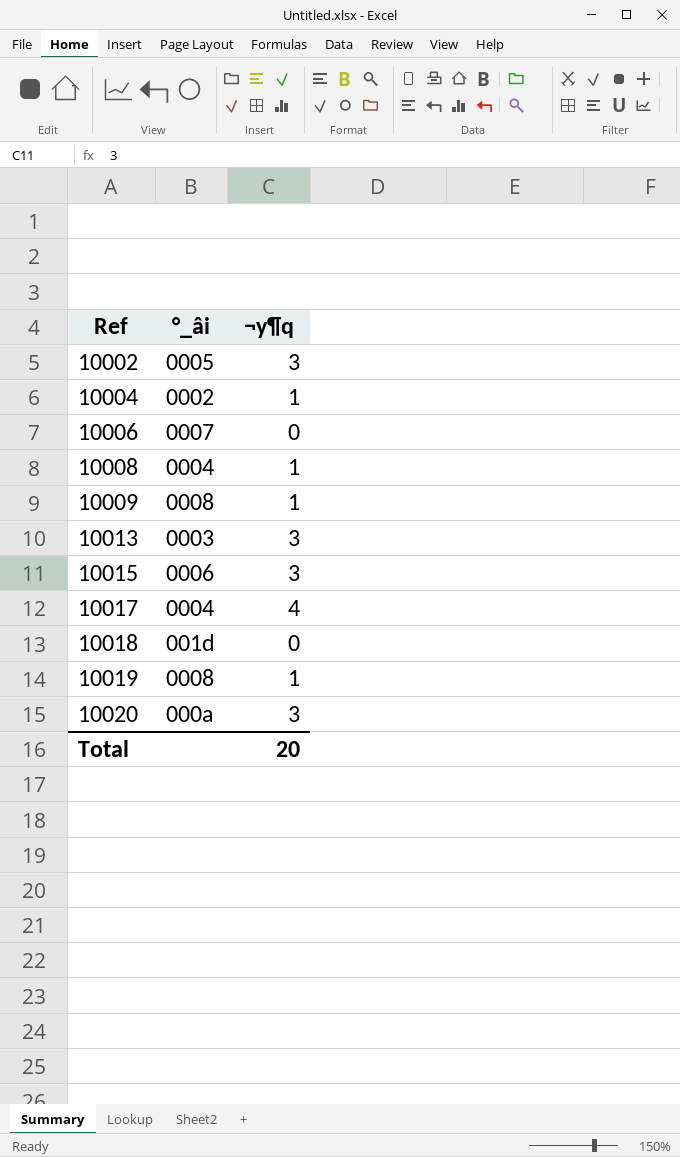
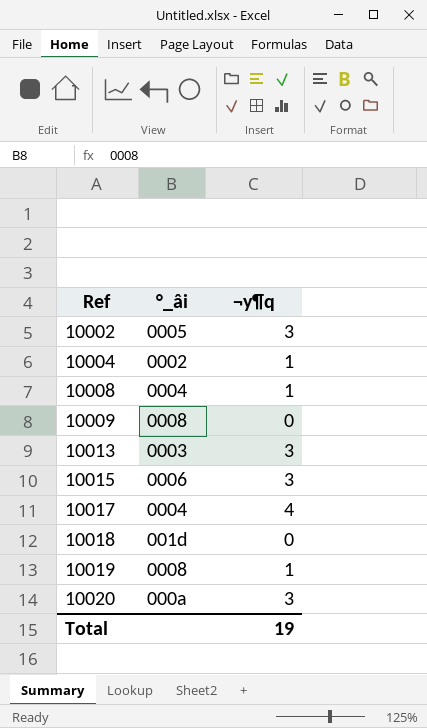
row 10006: 0007 | 0 -> none
10009 | ¬y¶q: 1 -> 0
Total | ¬y¶q: 20 -> 19

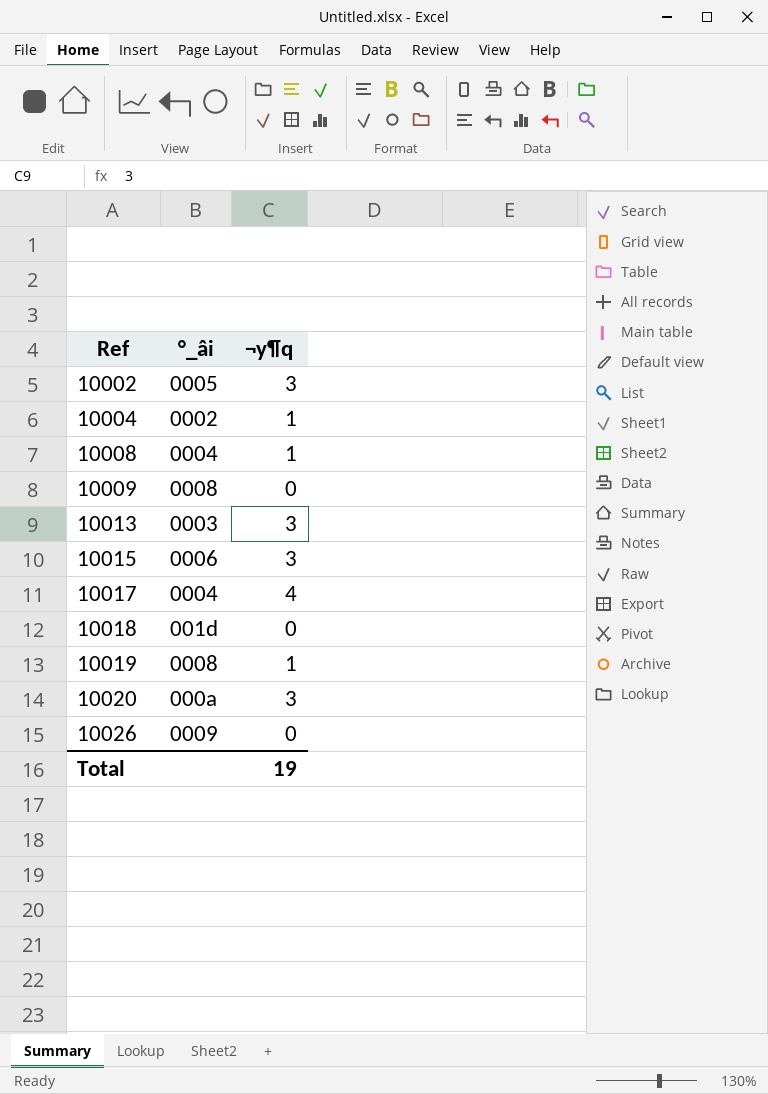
row 10026: none -> 0009 | 0

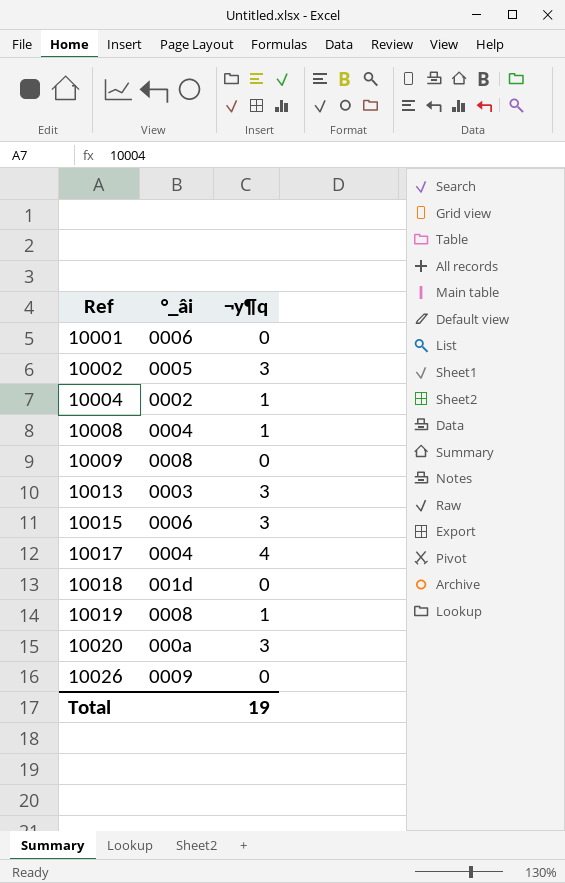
row 10001: none -> 0006 | 0

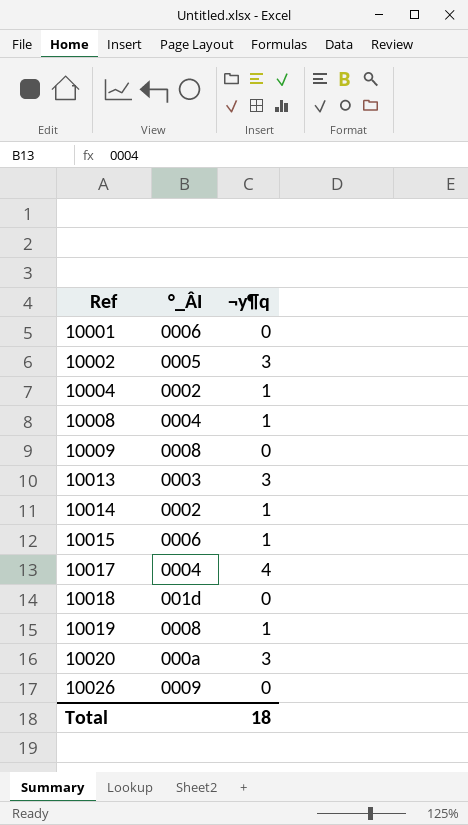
column name: °_âi -> °_ÂI
row 10014: none -> 0002 | 1
10015 | ¬y¶q: 3 -> 1
Total | ¬y¶q: 19 -> 18

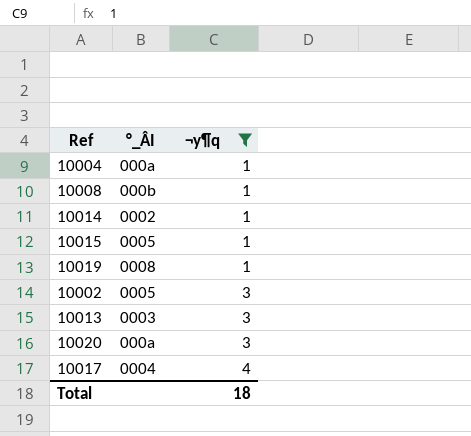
filter: none -> ¬y¶q != 0
row order: Ref ascending -> ¬y¶q ascending
10004 | °_ÂI: 0002 -> 000a
10008 | °_ÂI: 0004 -> 000b
10015 | °_ÂI: 0006 -> 0005

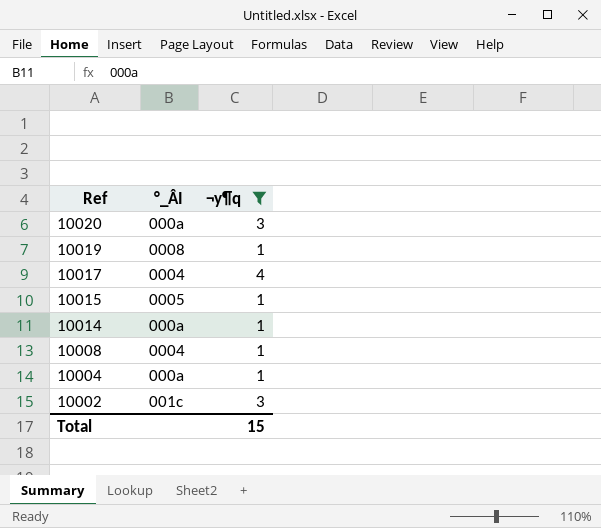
row order: ¬y¶q ascending -> Ref descending
row 10013: 0003 | 3 -> none
10014 | °_ÂI: 0002 -> 000a
10008 | °_ÂI: 000b -> 0004
10002 | °_ÂI: 0005 -> 001c
Total | ¬y¶q: 18 -> 15

